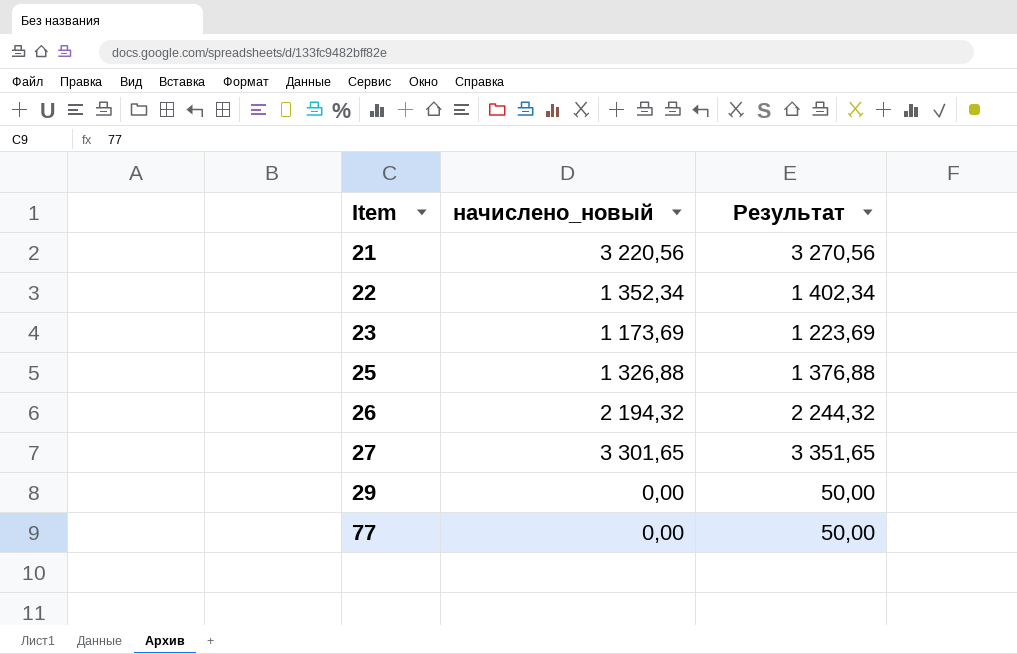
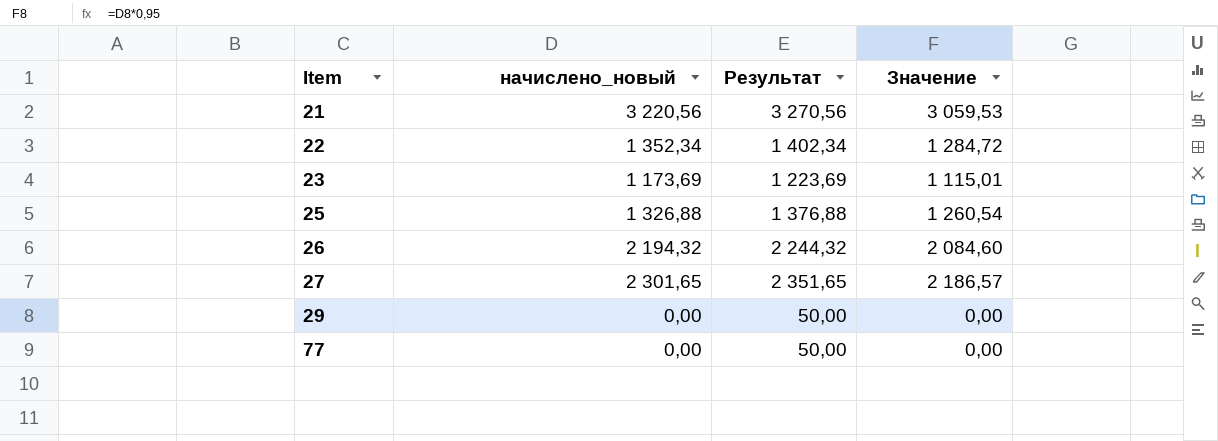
column Значение | formula: none -> [начислено_новый] * 0,95
27 | начислено_новый: 3 301,65 -> 2 301,65
27 | Результат: 3 351,65 -> 2 351,65

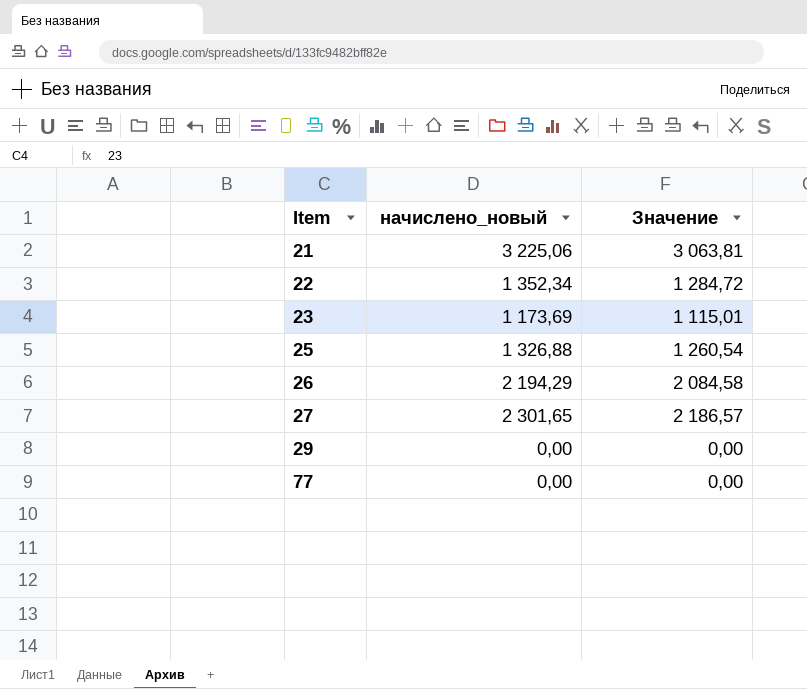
column Результат | formula: [начислено_новый] + 50 -> none
21 | начислено_новый: 3 220,56 -> 3 225,06
21 | Значение: 3 059,53 -> 3 063,81
26 | начислено_новый: 2 194,32 -> 2 194,29
26 | Значение: 2 084,60 -> 2 084,58

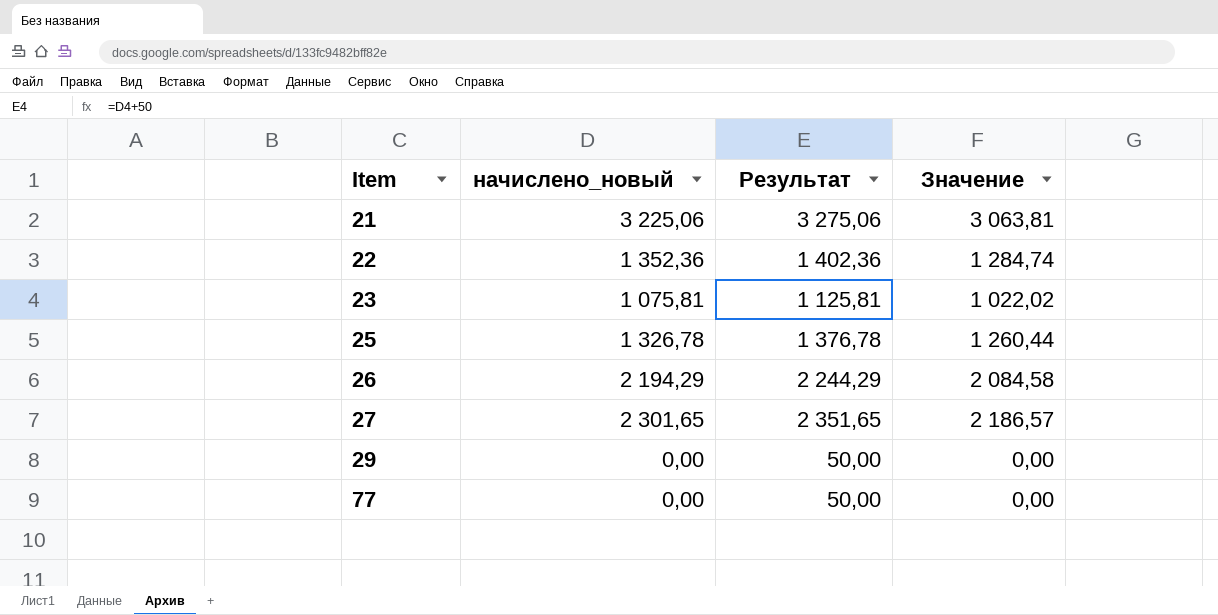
column Результат | formula: none -> [начислено_новый] + 50
22 | начислено_новый: 1 352,34 -> 1 352,36
22 | Значение: 1 284,72 -> 1 284,74
23 | начислено_новый: 1 173,69 -> 1 075,81
23 | Значение: 1 115,01 -> 1 022,02
25 | начислено_новый: 1 326,88 -> 1 326,78
25 | Значение: 1 260,54 -> 1 260,44

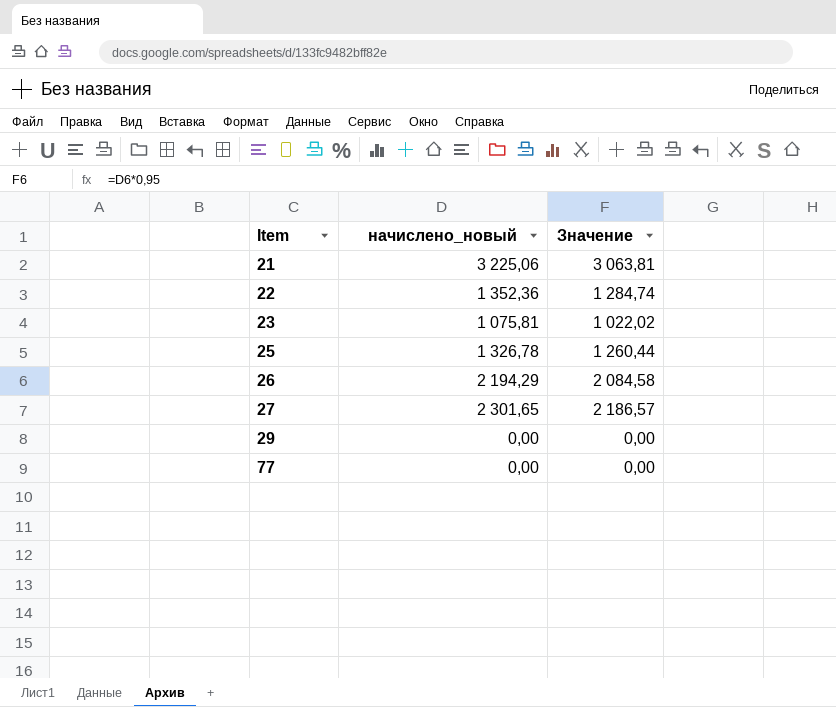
column Результат | formula: [начислено_новый] + 50 -> none

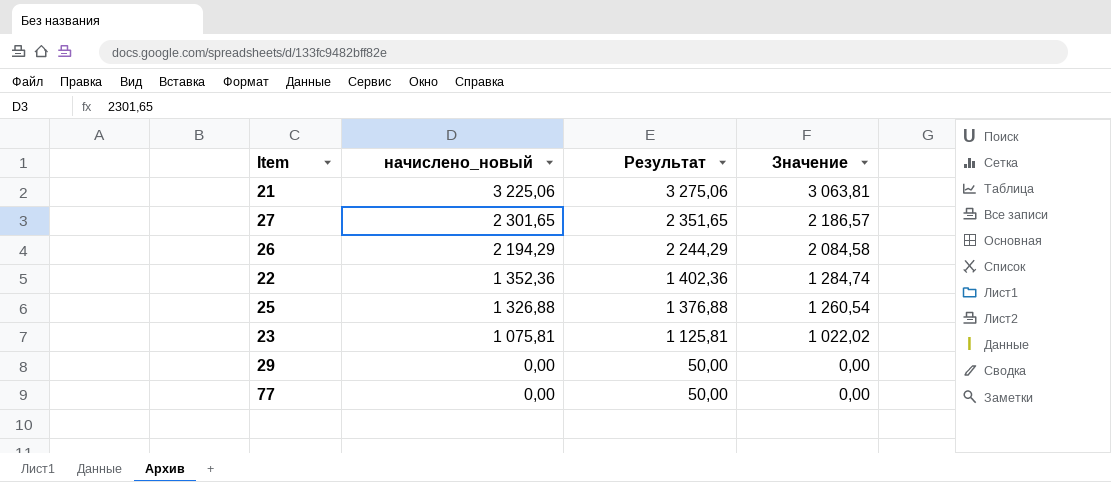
row order: Item ascending -> начислено_новый descending
column Результат | formula: none -> [начислено_новый] + 50
25 | начислено_новый: 1 326,78 -> 1 326,88
25 | Значение: 1 260,44 -> 1 260,54

